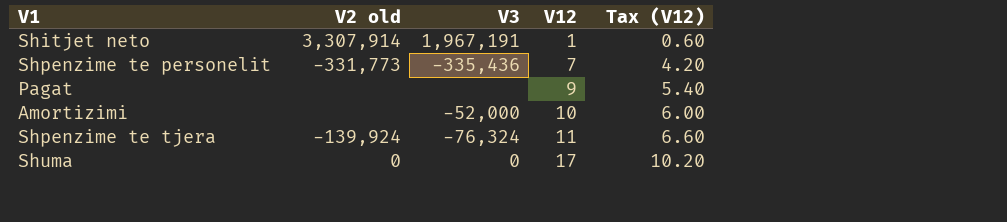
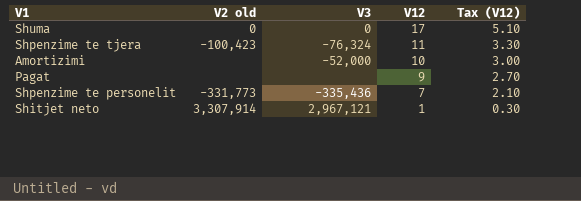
row order: V12 ascending -> V12 descending
column Tax (V12) | formula: [V12] * 0.6 -> [V12] * 0.3
Shpenzime te tjera | V2 old: -139,924 -> -100,423
Shitjet neto | V3: 1,967,191 -> 2,967,121

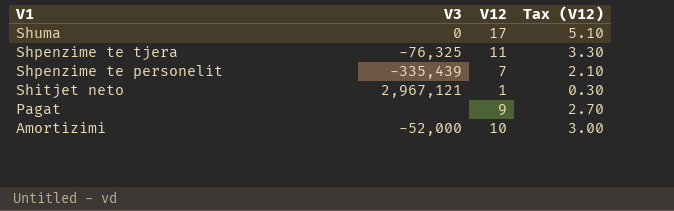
row order: V12 descending -> V1 descending
column V2 old | position: 2 -> none
Shpenzime te tjera | V3: -76,324 -> -76,325
Shpenzime te personelit | V3: -335,436 -> -335,439

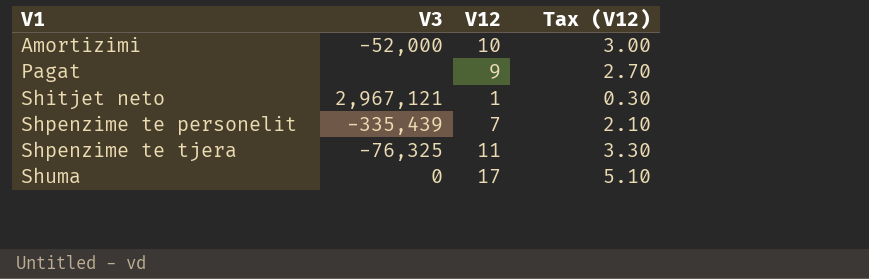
row order: V1 descending -> V1 ascending

